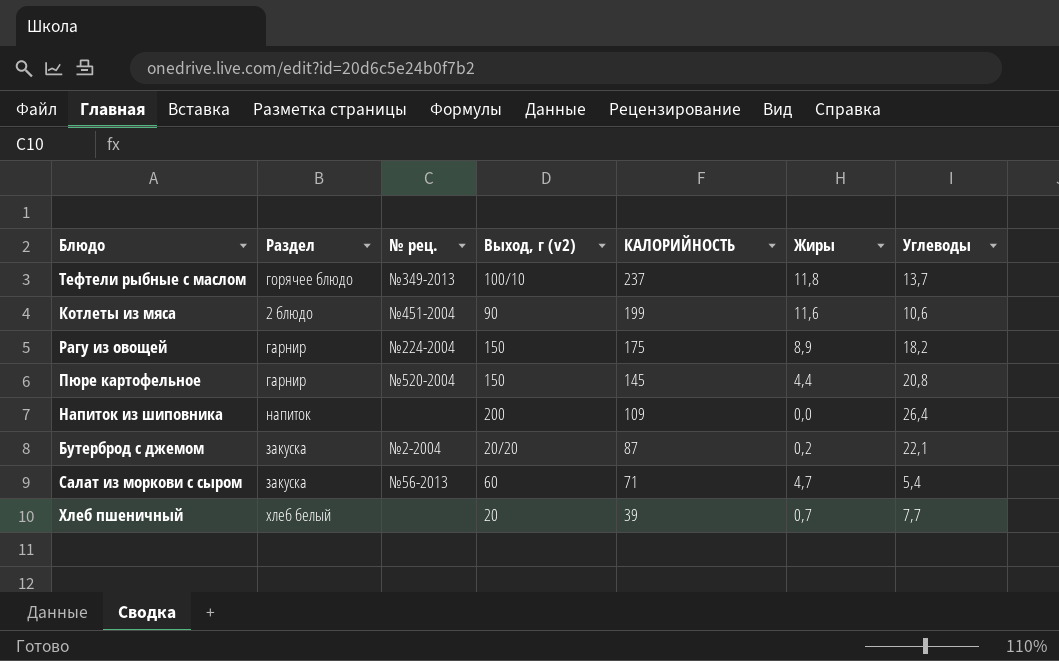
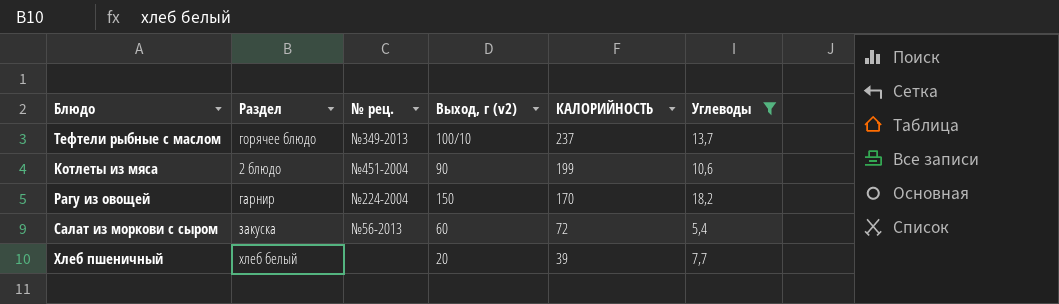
filter: none -> Углеводы <= 18,2
column Жиры | position: 6 -> none
Рагу из овощей | КАЛОРИЙНОСТЬ: 175 -> 170
Салат из моркови с сыром | КАЛОРИЙНОСТЬ: 71 -> 72

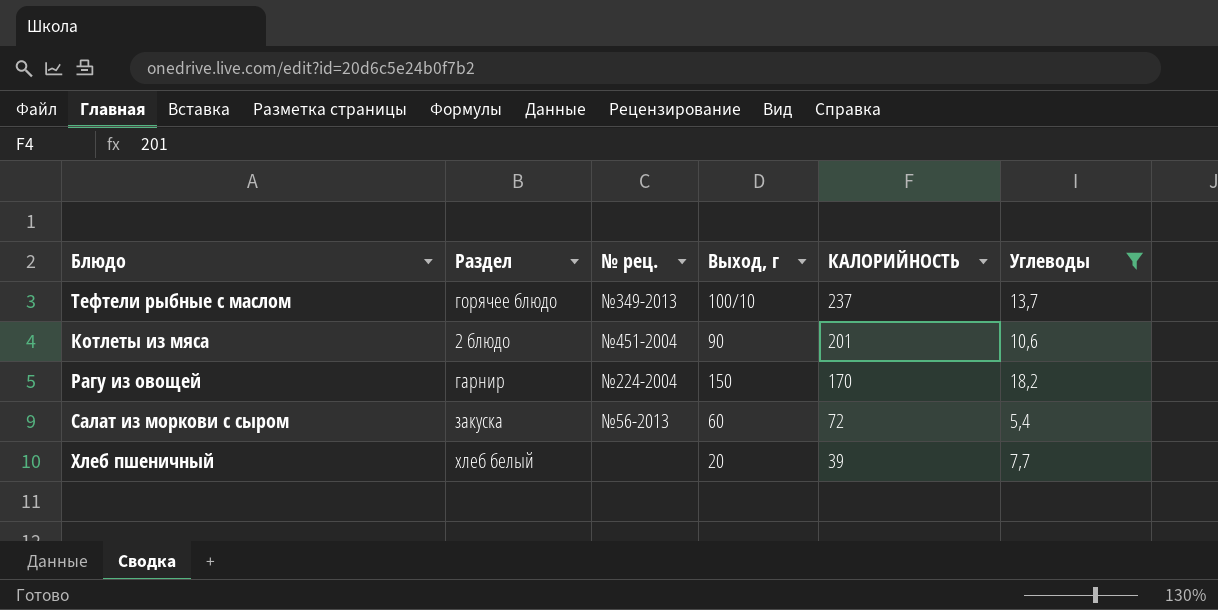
column name: Выход, г (v2) -> Выход, г
Котлеты из мяса | КАЛОРИЙНОСТЬ: 199 -> 201

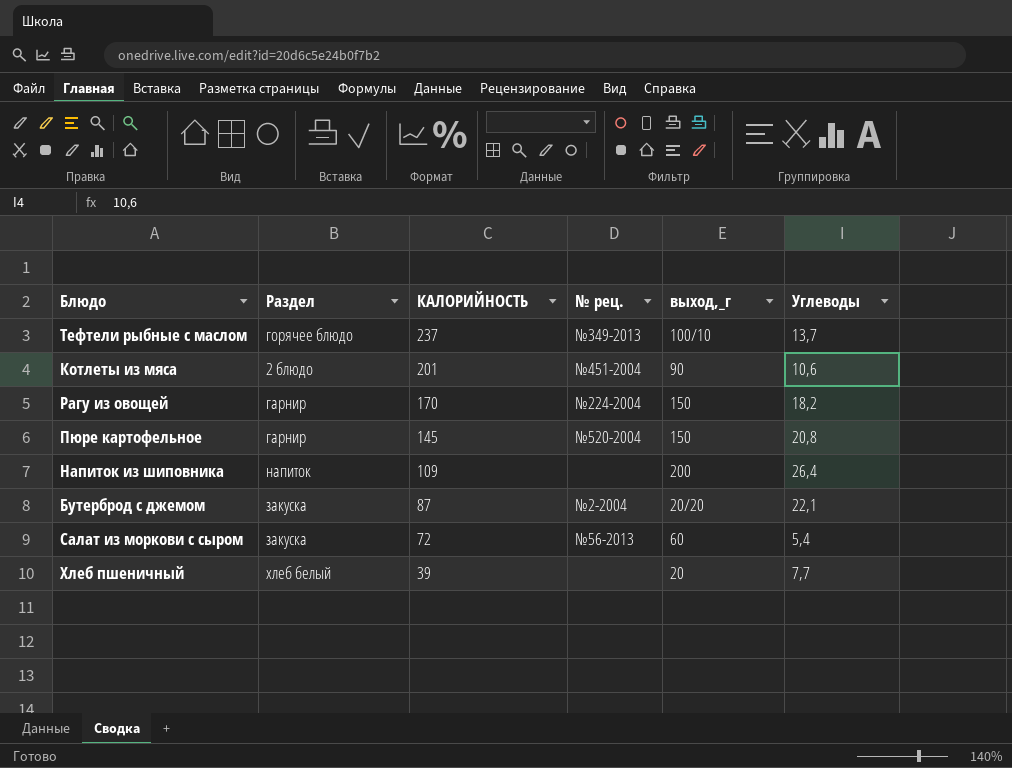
filter: Углеводы <= 18,2 -> none
column КАЛОРИЙНОСТЬ | position: 5 -> 3
column name: Выход, г -> выход,_г

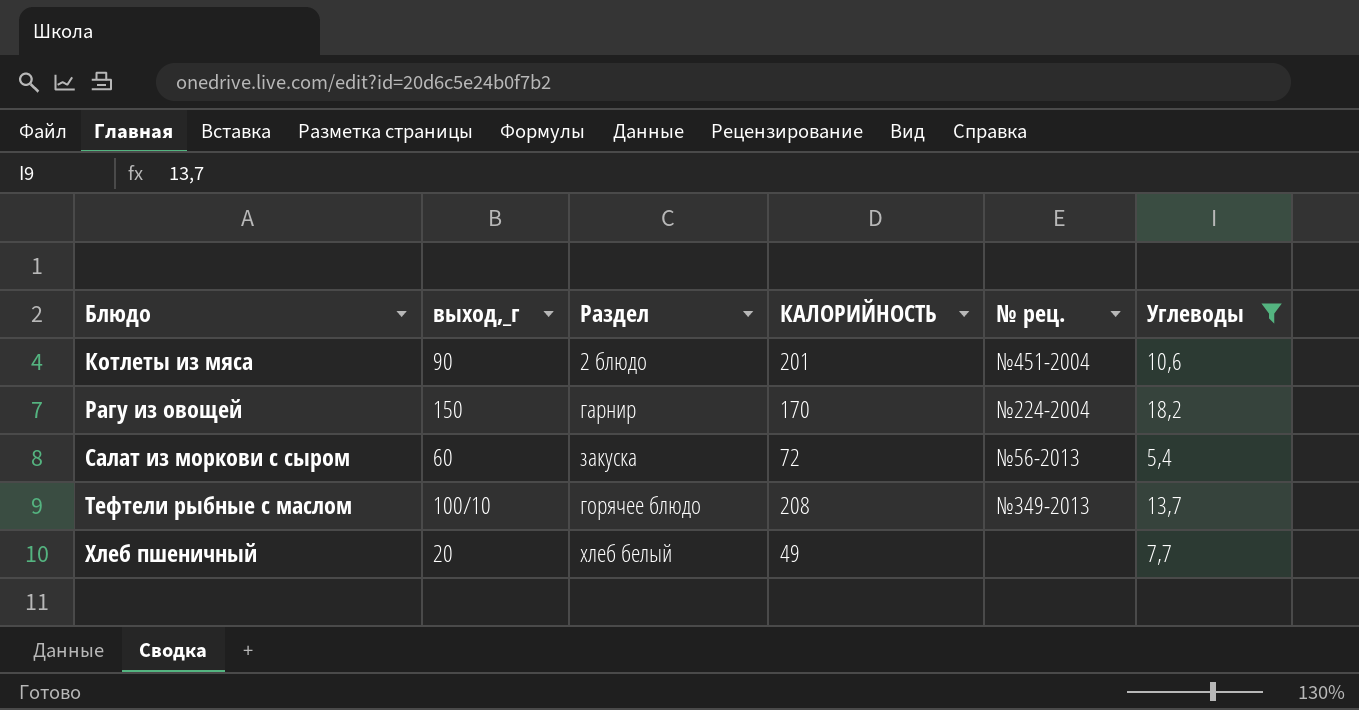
filter: none -> Углеводы <= 18,2
row order: КАЛОРИЙНОСТЬ descending -> Блюдо ascending
column выход,_г | position: 5 -> 2
Тефтели рыбные с маслом | КАЛОРИЙНОСТЬ: 237 -> 208
Хлеб пшеничный | КАЛОРИЙНОСТЬ: 39 -> 49

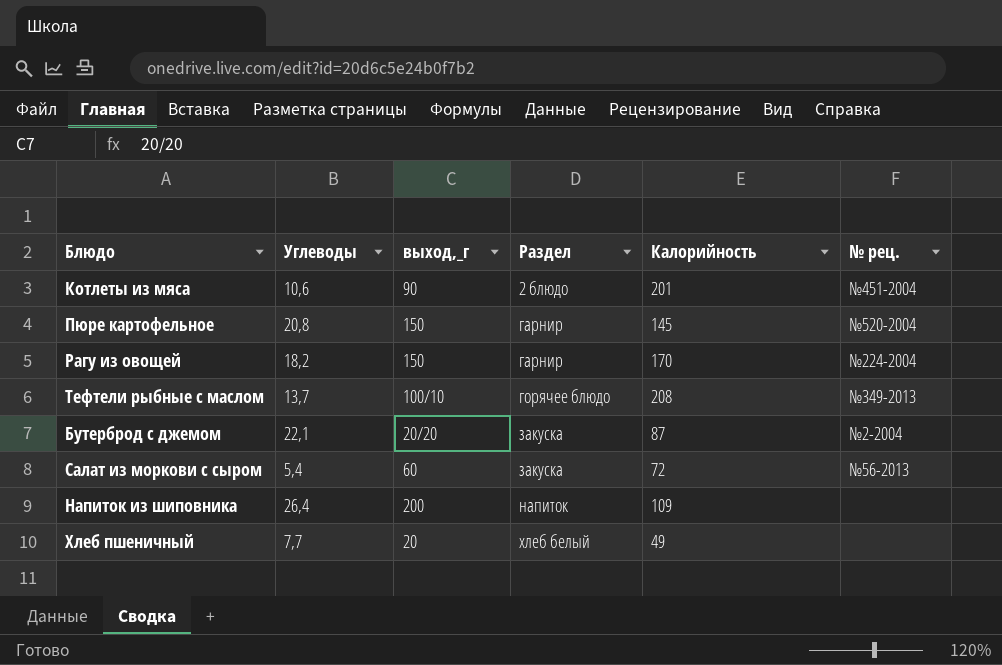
filter: Углеводы <= 18,2 -> none
row order: Блюдо ascending -> Раздел ascending
column Углеводы | position: 6 -> 2
column name: КАЛОРИЙНОСТЬ -> Калорийность

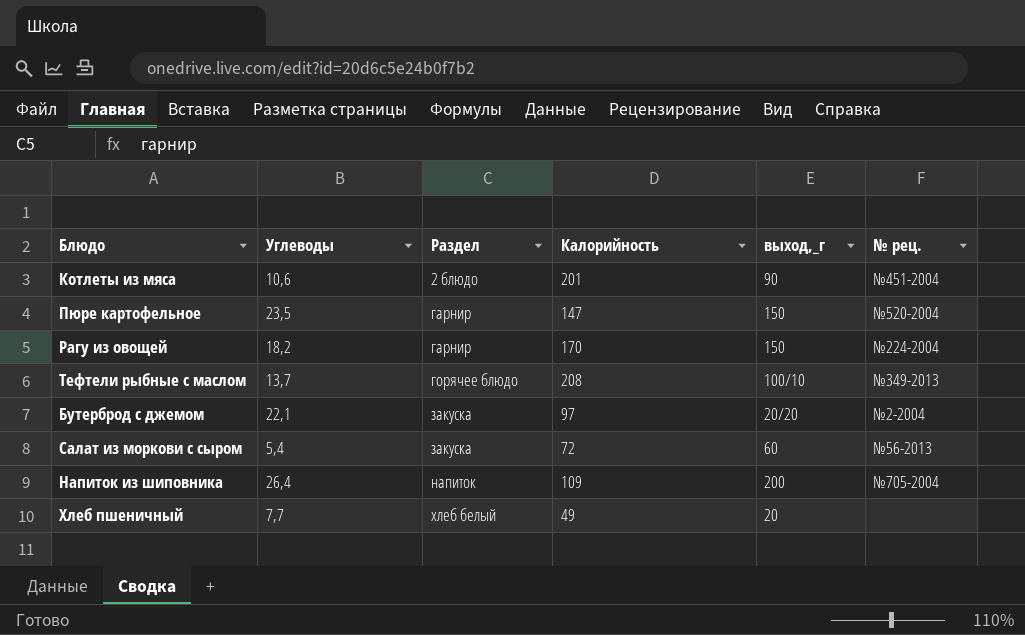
column выход,_г | position: 3 -> 5
Пюре картофельное | Углеводы: 20,8 -> 23,5
Пюре картофельное | Калорийность: 145 -> 147
Бутерброд с джемом | Калорийность: 87 -> 97
Напиток из шиповника | № рец.: none -> №705-2004

